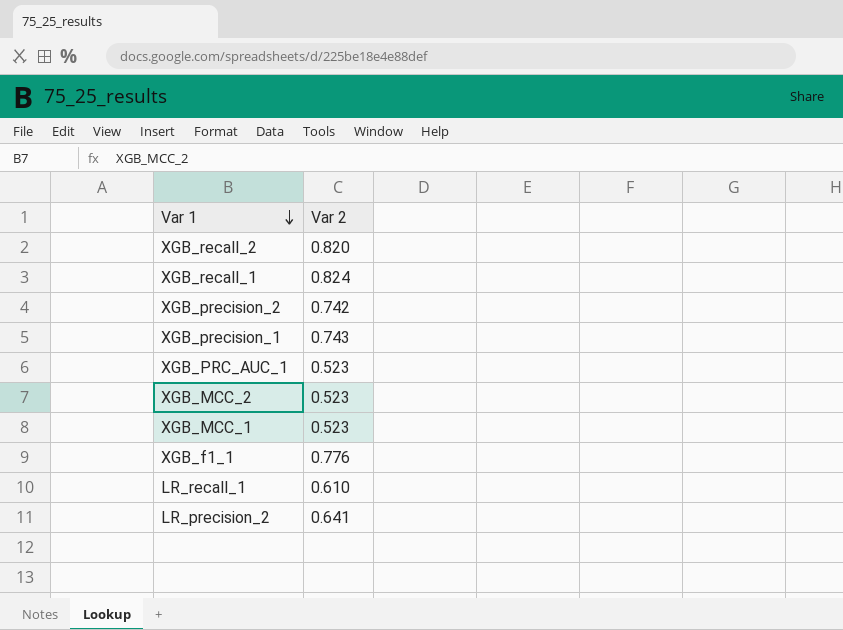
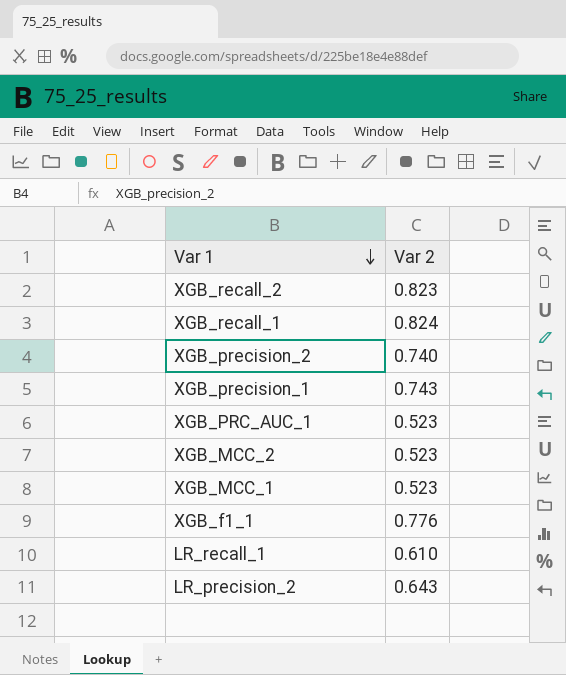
XGB_recall_2 | Var 2: 0.820 -> 0.823
XGB_precision_2 | Var 2: 0.742 -> 0.740
LR_precision_2 | Var 2: 0.641 -> 0.643

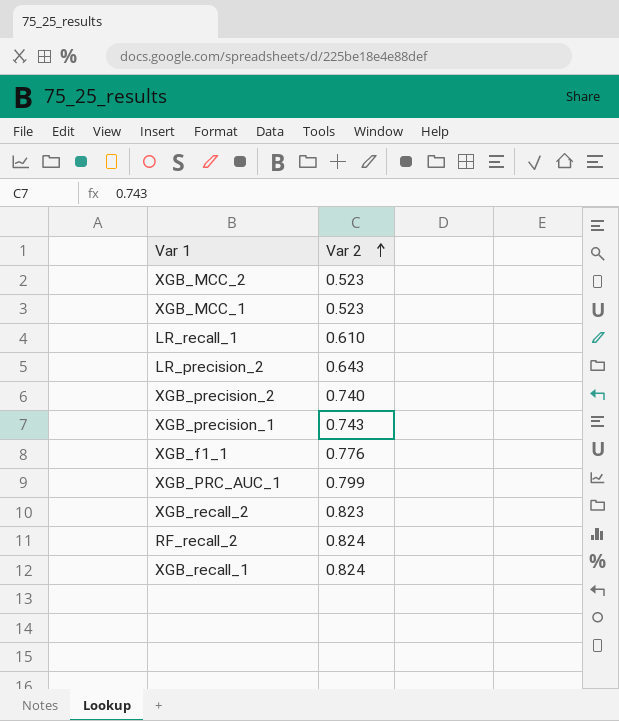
row order: Var 1 descending -> Var 2 ascending
XGB_PRC_AUC_1 | Var 2: 0.523 -> 0.799
row RF_recall_2: none -> 0.824

